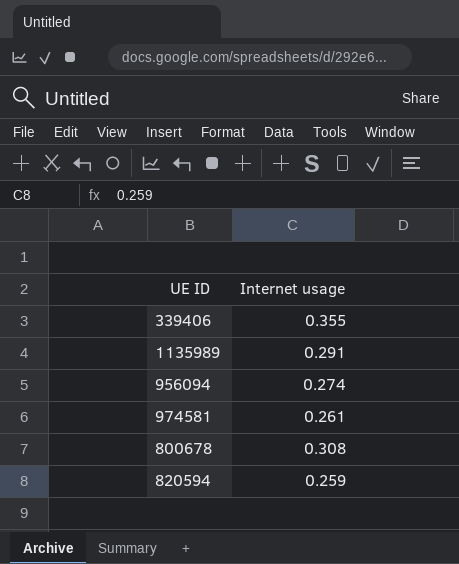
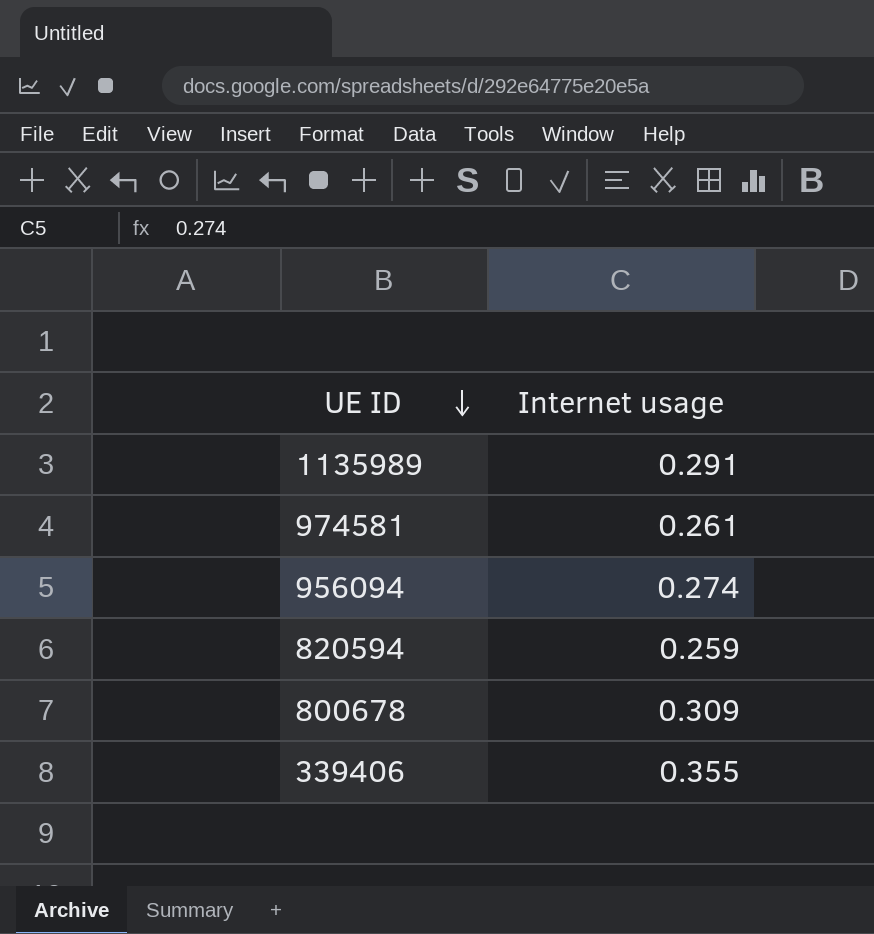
row order: none -> UE ID descending
800678 | Internet usage: 0.308 -> 0.309

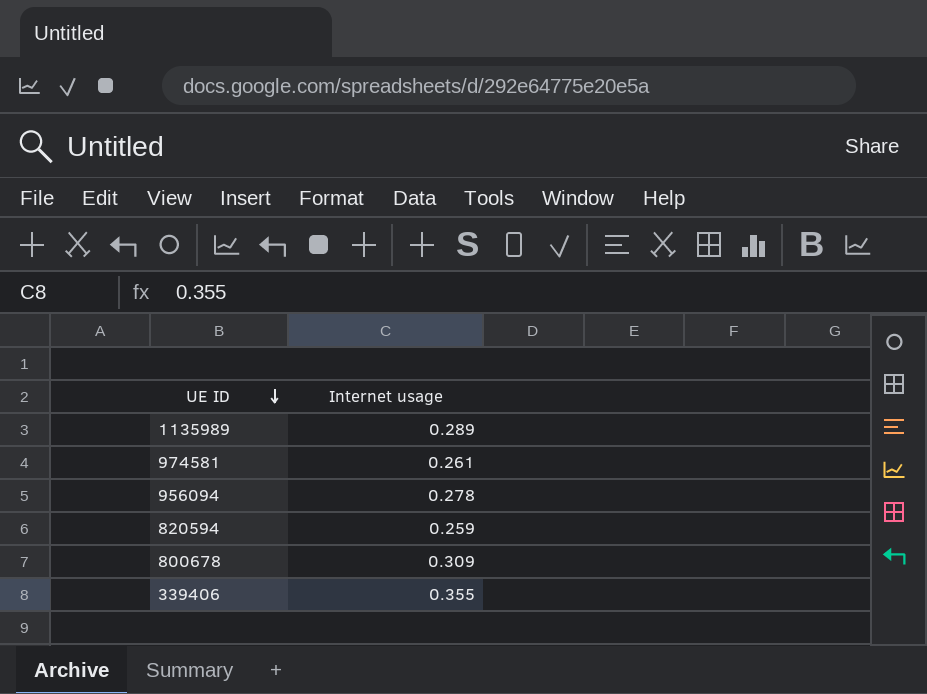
1135989 | Internet usage: 0.291 -> 0.289
956094 | Internet usage: 0.274 -> 0.278

